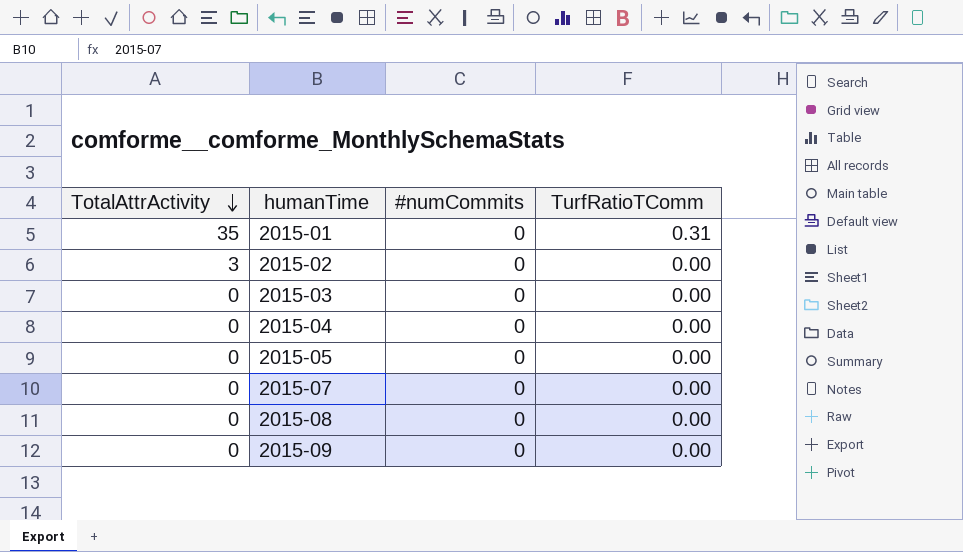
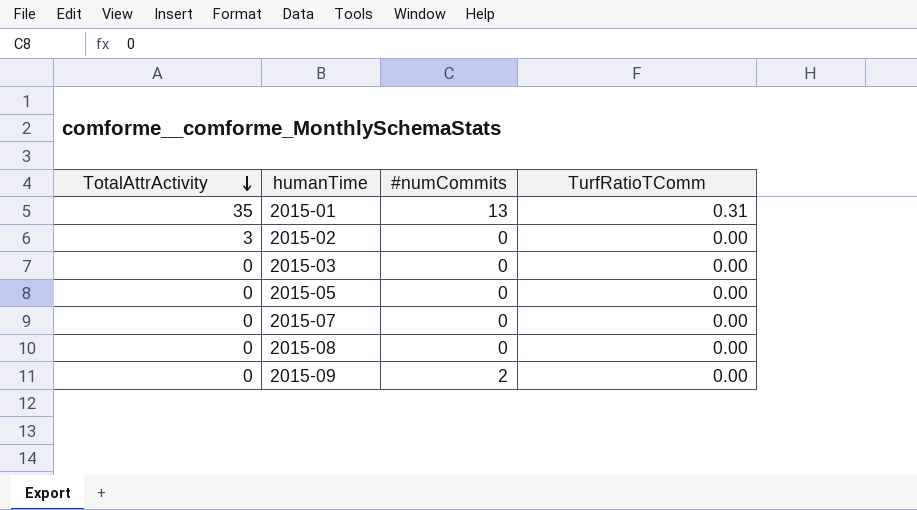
row 2015-04: 0 | 0 | 0.00 -> none
2015-01 | #numCommits: 0 -> 13
2015-09 | #numCommits: 0 -> 2

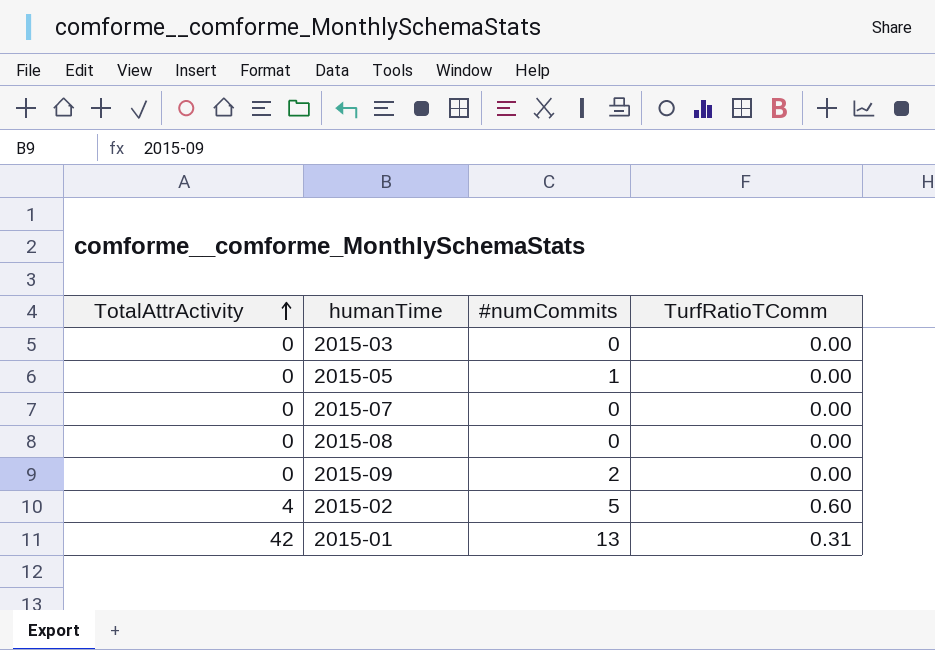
row order: TotalAttrActivity descending -> TotalAttrActivity ascending
2015-05 | #numCommits: 0 -> 1
2015-02 | TotalAttrActivity: 3 -> 4
2015-02 | #numCommits: 0 -> 5
2015-02 | TurfRatioTComm: 0.00 -> 0.60
2015-01 | TotalAttrActivity: 35 -> 42

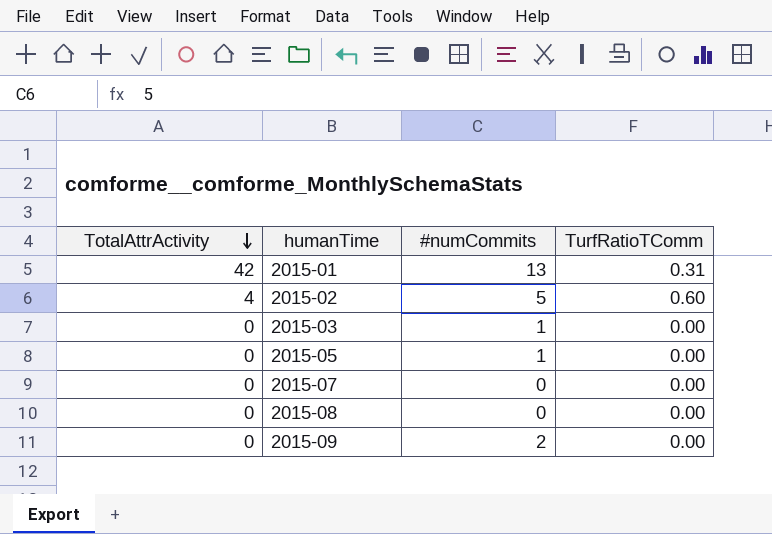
row order: TotalAttrActivity ascending -> TotalAttrActivity descending
2015-03 | #numCommits: 0 -> 1

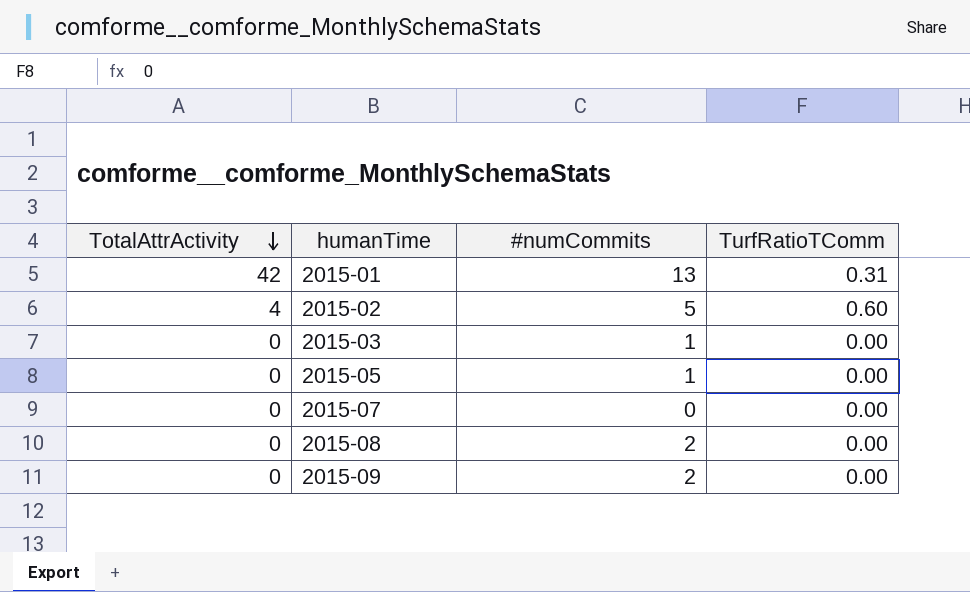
2015-08 | #numCommits: 0 -> 2

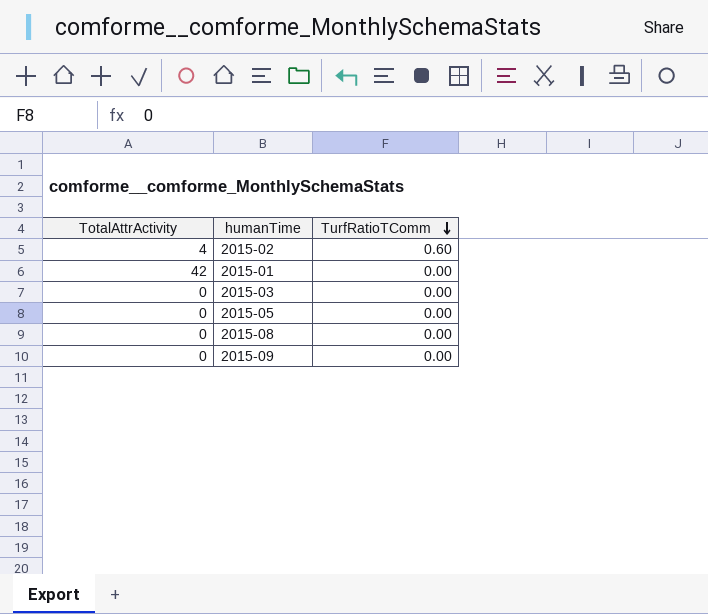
row order: TotalAttrActivity descending -> TurfRatioTComm descending
column #numCommits | position: 3 -> none
row 2015-07: 0 | 0 | 0.00 -> none
2015-01 | TurfRatioTComm: 0.31 -> 0.00

